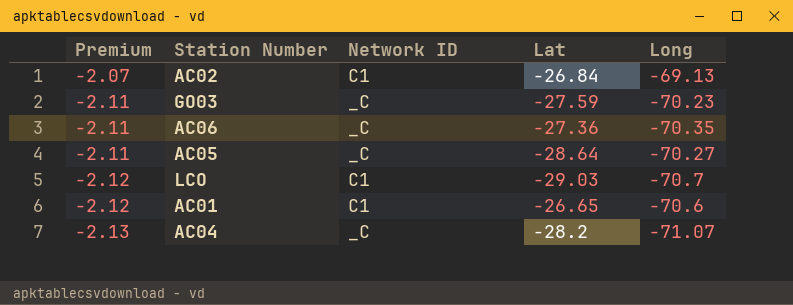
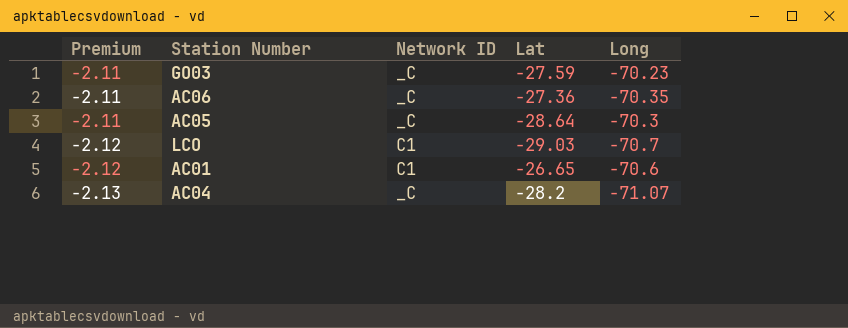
row AC02: -2.07 | C1 | -26.84 | -69.13 -> none
AC05 | Long: -70.27 -> -70.3

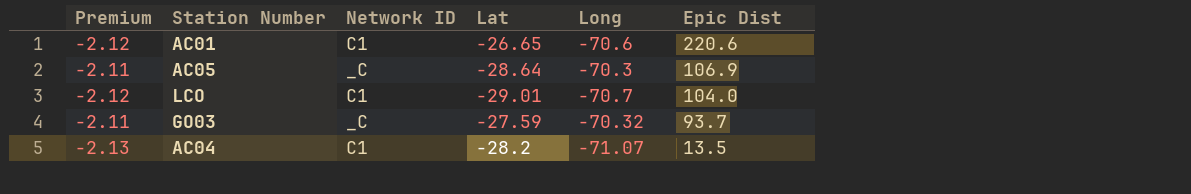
row order: Premium descending -> Epic Dist descending
column Epic Dist | position: none -> 6
row AC06: -2.11 | _C | -27.36 | -70.35 -> none
LCO | Lat: -29.03 -> -29.01
GO03 | Long: -70.23 -> -70.32
AC04 | Network ID: _C -> C1

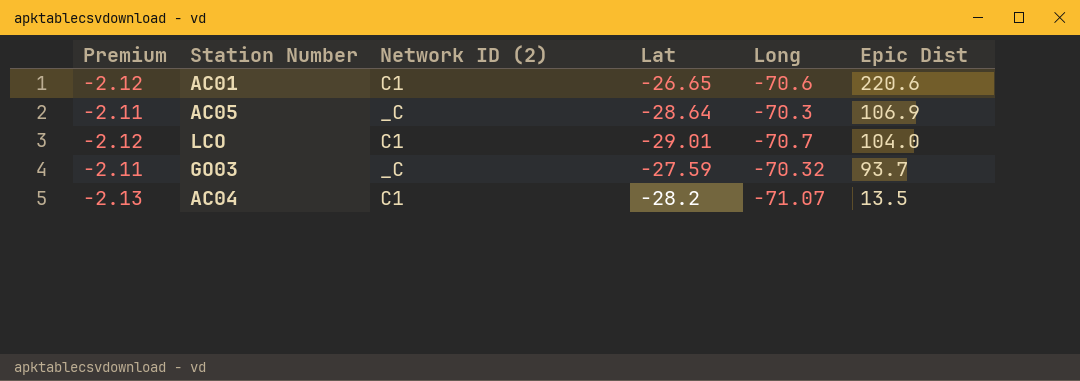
column name: Network ID -> Network ID (2)

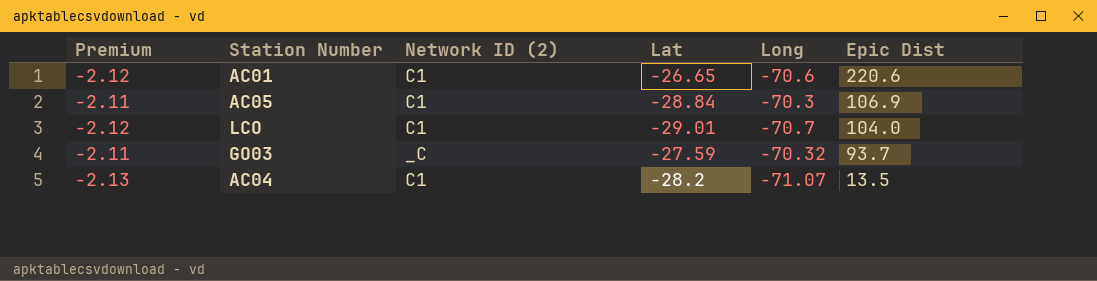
AC05 | Network ID (2): _C -> C1
AC05 | Lat: -28.64 -> -28.84

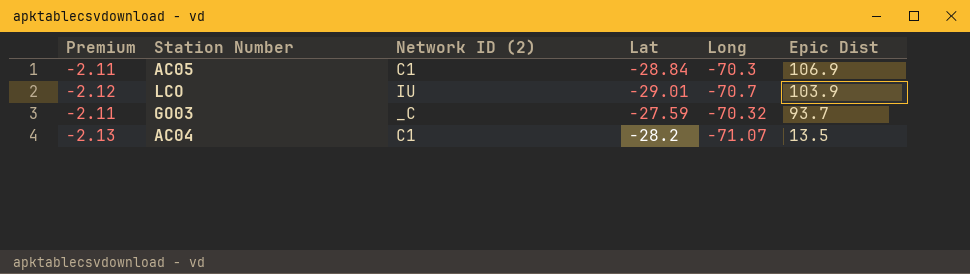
row AC01: -2.12 | C1 | -26.65 | -70.6 | 220.6 -> none
LCO | Network ID (2): C1 -> IU
LCO | Epic Dist: 104.0 -> 103.9

